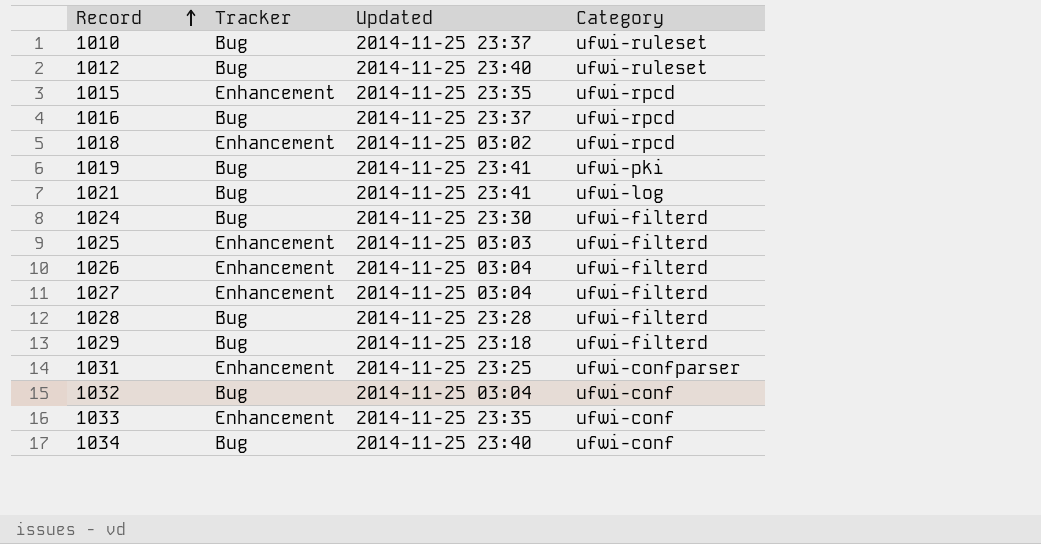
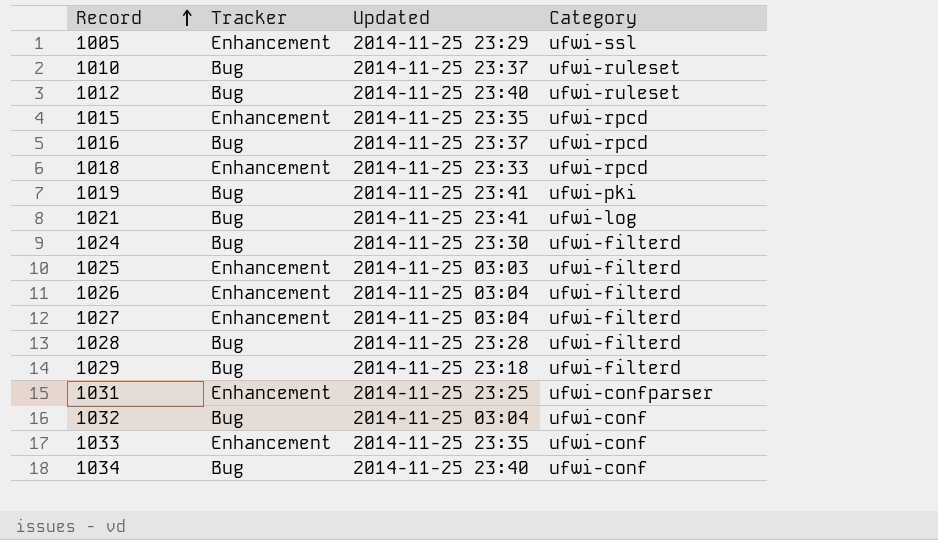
row 1005: none -> Enhancement | 2014-11-25 23:29 | ufwi-ssl
1018 | Updated: 2014-11-25 03:02 -> 2014-11-25 23:33

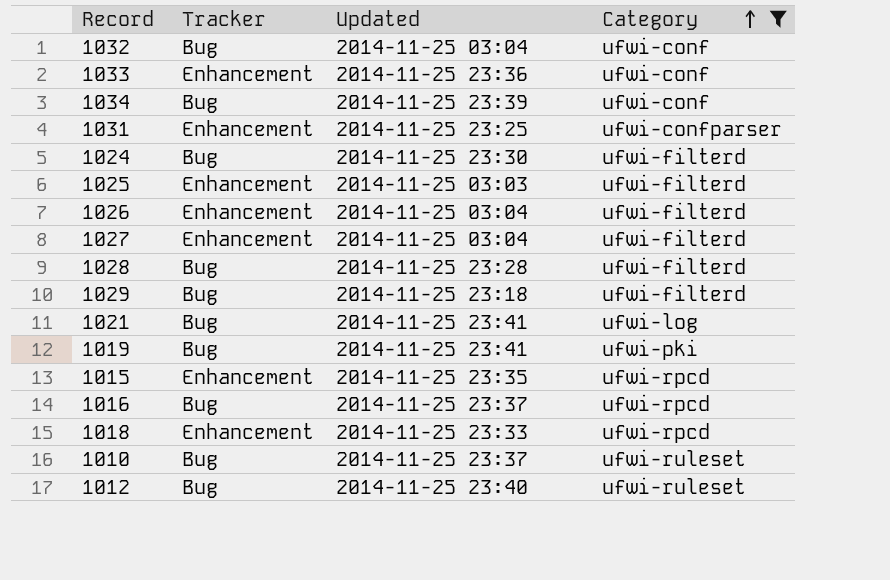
filter: none -> Category != ufwi-ssl
row order: Record ascending -> Category ascending
1033 | Updated: 2014-11-25 23:35 -> 2014-11-25 23:36
1034 | Updated: 2014-11-25 23:40 -> 2014-11-25 23:39

